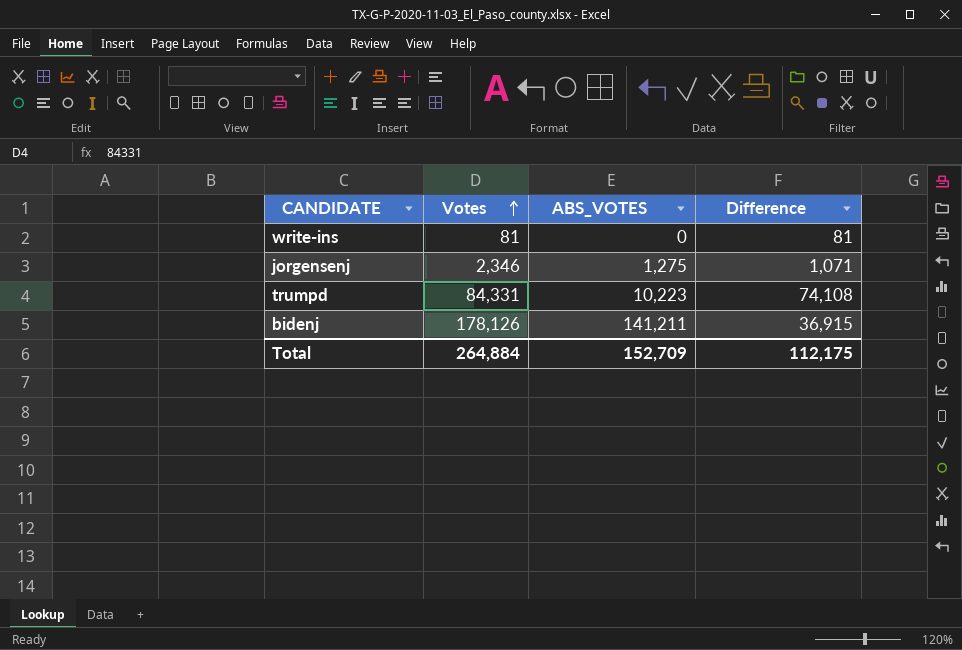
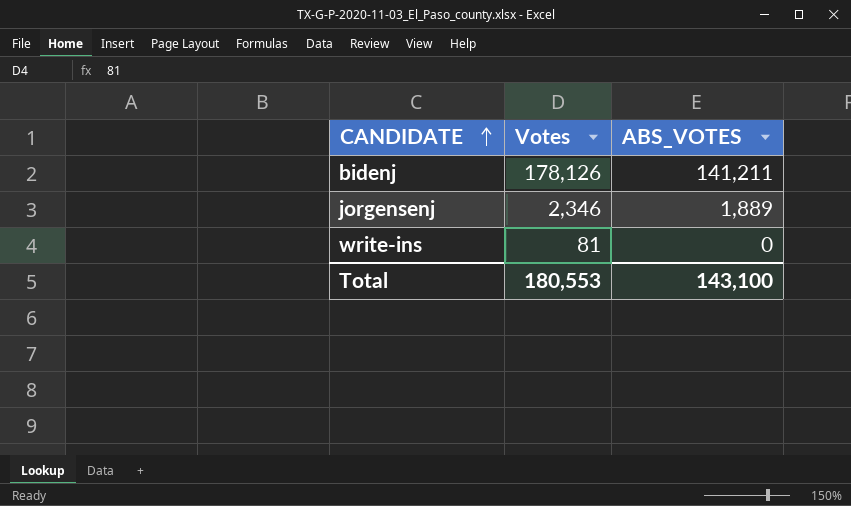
row order: Votes ascending -> CANDIDATE ascending
column Difference | formula: [Votes] - [ABS_VOTES] -> none
row trumpd: 84,331 | 10,223 | 74,108 -> none
jorgensenj | ABS_VOTES: 1,275 -> 1,889
Total | Votes: 264,884 -> 180,553
Total | ABS_VOTES: 152,709 -> 143,100

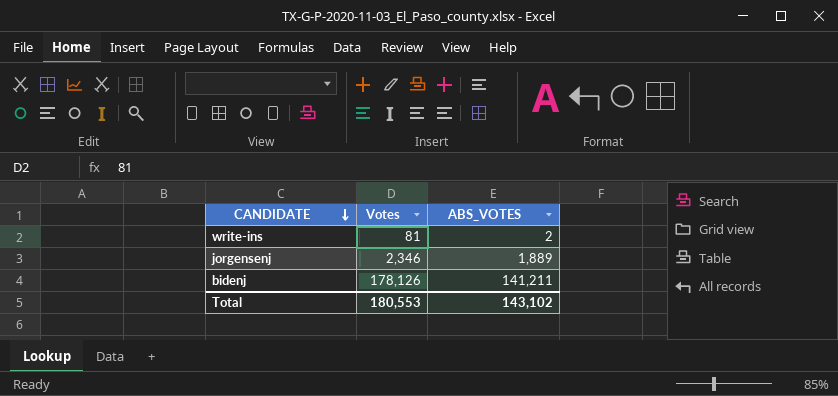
row order: CANDIDATE ascending -> CANDIDATE descending
write-ins | ABS_VOTES: 0 -> 2
Total | ABS_VOTES: 143,100 -> 143,102

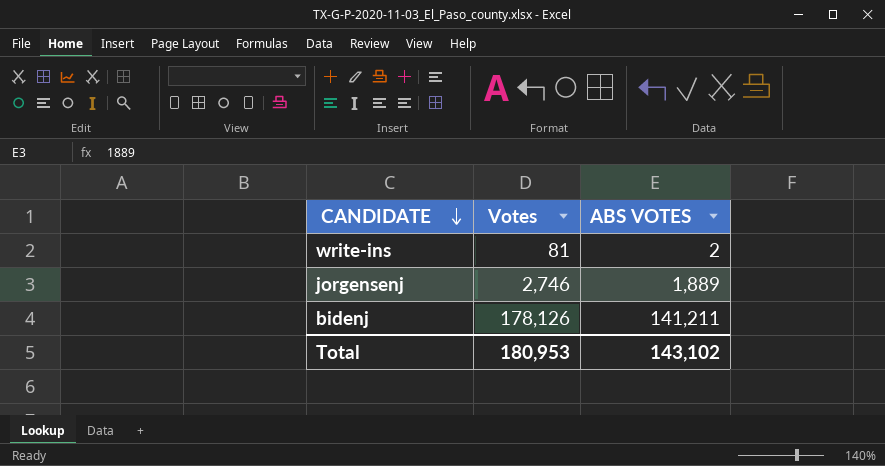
column name: ABS_VOTES -> ABS VOTES
jorgensenj | Votes: 2,346 -> 2,746
Total | Votes: 180,553 -> 180,953

